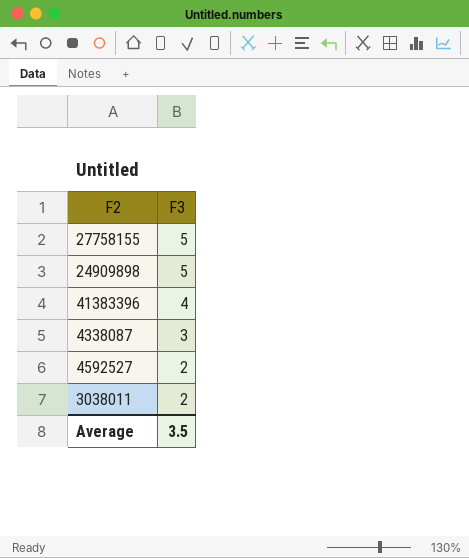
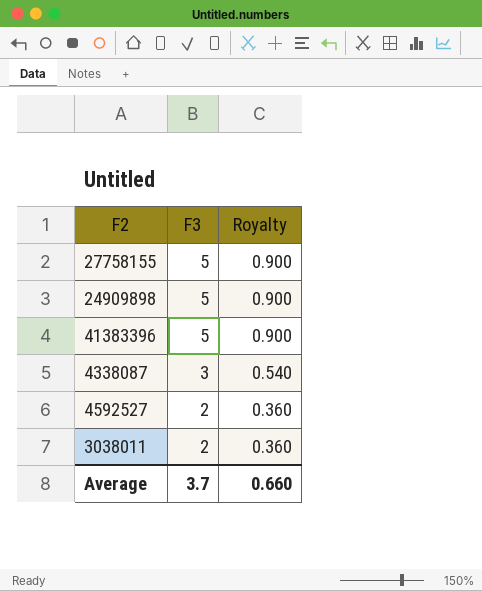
column Royalty | formula: none -> [F3] * 0.18
41383396 | F3: 4 -> 5
Average | F3: 3.5 -> 3.7

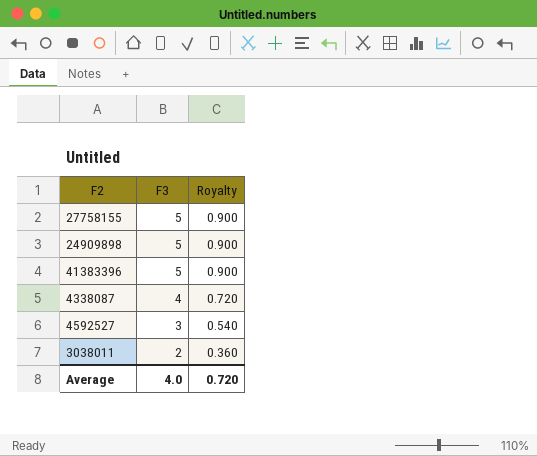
4338087 | F3: 3 -> 4
4338087 | Royalty: 0.540 -> 0.720
4592527 | F3: 2 -> 3
4592527 | Royalty: 0.360 -> 0.540
Average | F3: 3.7 -> 4.0
Average | Royalty: 0.660 -> 0.720

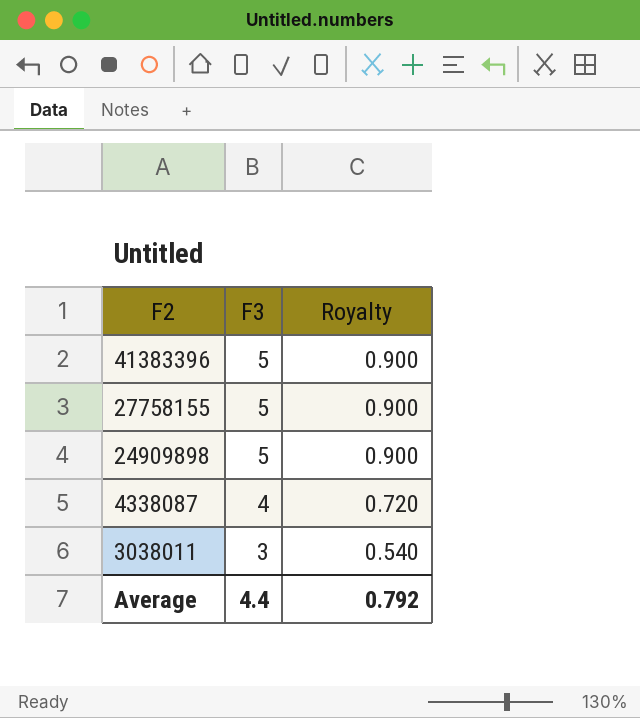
row order: F3 descending -> F2 descending
row 4592527: 3 | 0.540 -> none
3038011 | F3: 2 -> 3
3038011 | Royalty: 0.360 -> 0.540
Average | F3: 4.0 -> 4.4
Average | Royalty: 0.720 -> 0.792

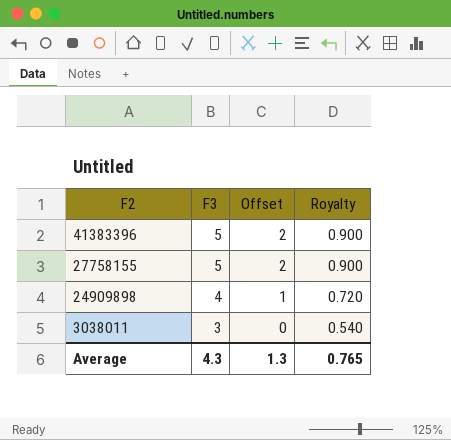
column Offset | formula: none -> [F3] - 3
row 4338087: 4 | 0.720 -> none
24909898 | F3: 5 -> 4
24909898 | Royalty: 0.900 -> 0.720
Average | F3: 4.4 -> 4.3
Average | Royalty: 0.792 -> 0.765

